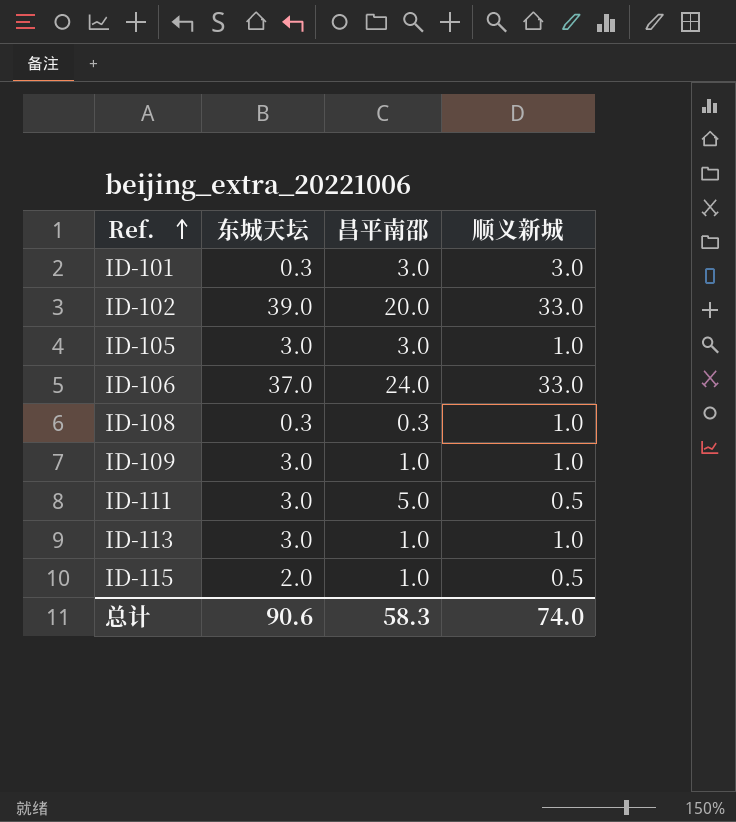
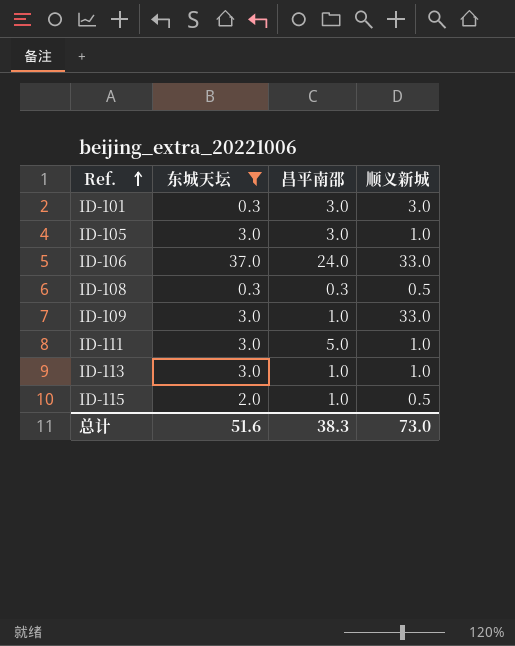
filter: none -> 东城天坛 != 39.0
ID-108 | 顺义新城: 1.0 -> 0.5
ID-109 | 顺义新城: 1.0 -> 33.0
ID-111 | 顺义新城: 0.5 -> 1.0
总计 | 东城天坛: 90.6 -> 51.6
总计 | 昌平南邵: 58.3 -> 38.3
总计 | 顺义新城: 74.0 -> 73.0

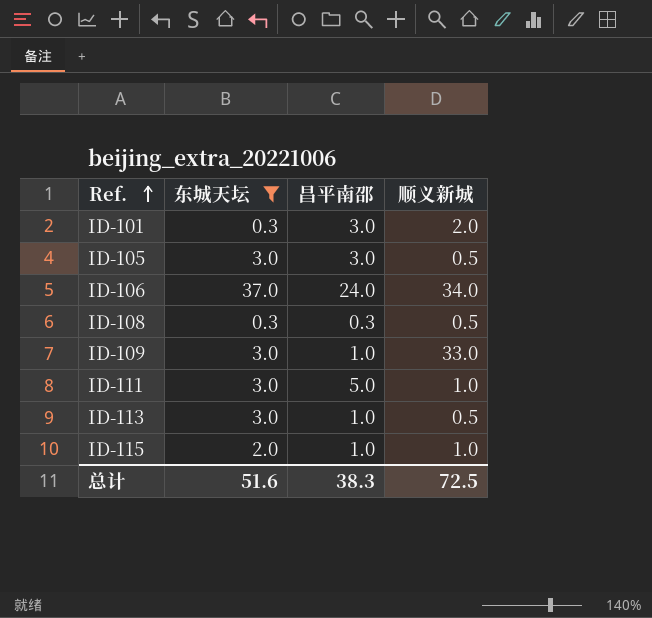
ID-101 | 顺义新城: 3.0 -> 2.0
ID-105 | 顺义新城: 1.0 -> 0.5
ID-106 | 顺义新城: 33.0 -> 34.0
ID-113 | 顺义新城: 1.0 -> 0.5
ID-115 | 顺义新城: 0.5 -> 1.0
总计 | 顺义新城: 73.0 -> 72.5

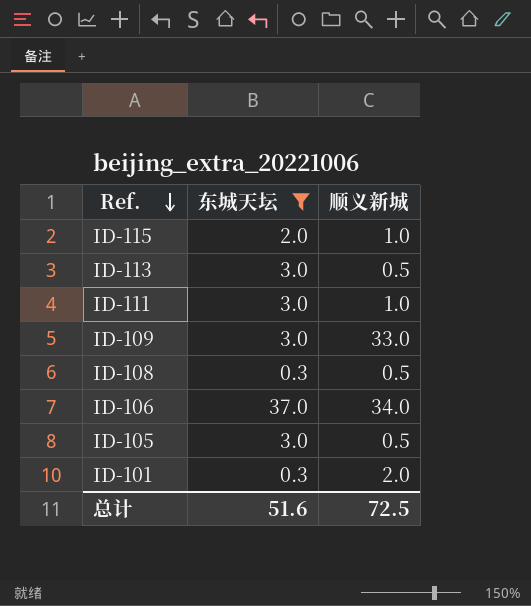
row order: Ref. ascending -> Ref. descending
column 昌平南邵 | position: 3 -> none

